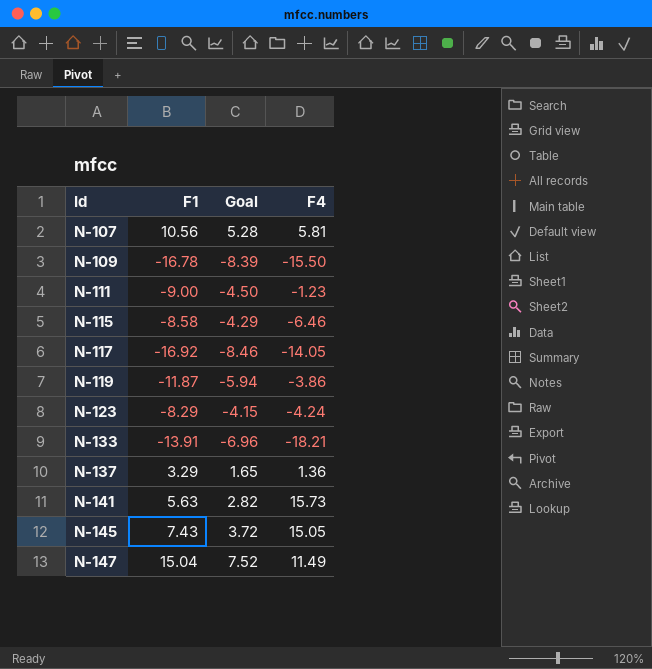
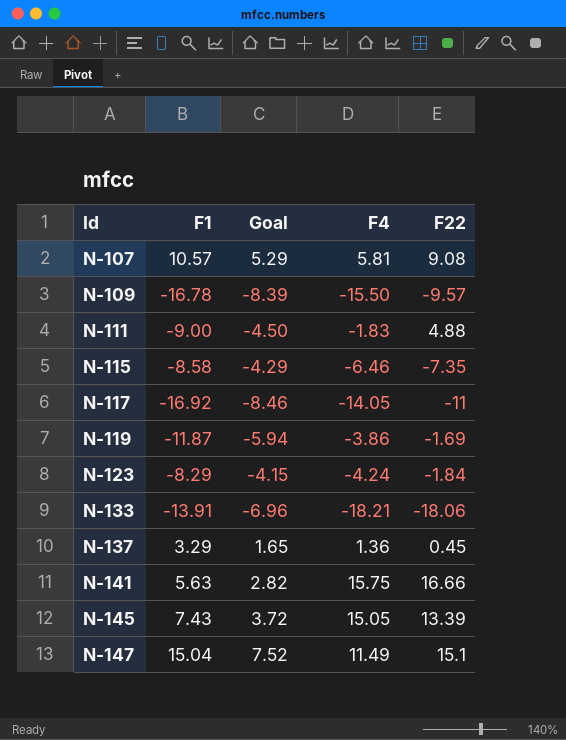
column F22 | position: none -> 5
N-107 | F1: 10.56 -> 10.57
N-107 | Goal: 5.28 -> 5.29
N-111 | F4: -1.23 -> -1.83
N-141 | F4: 15.73 -> 15.75

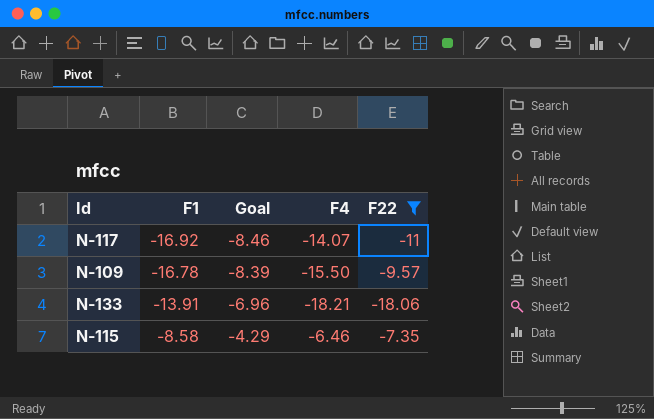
filter: none -> F22 <= -7.35
row order: Id ascending -> F1 ascending
N-117 | F4: -14.05 -> -14.07

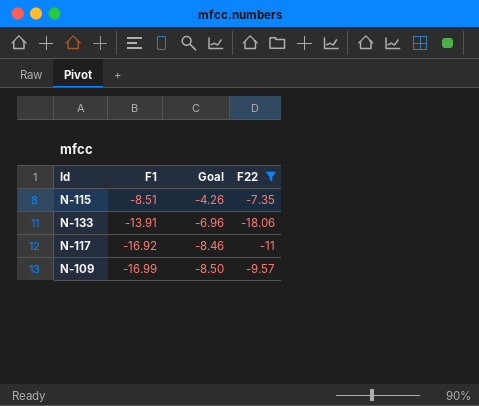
row order: F1 ascending -> F1 descending
column F4 | position: 4 -> none
N-115 | F1: -8.58 -> -8.51
N-115 | Goal: -4.29 -> -4.26
N-109 | F1: -16.78 -> -16.99
N-109 | Goal: -8.39 -> -8.50

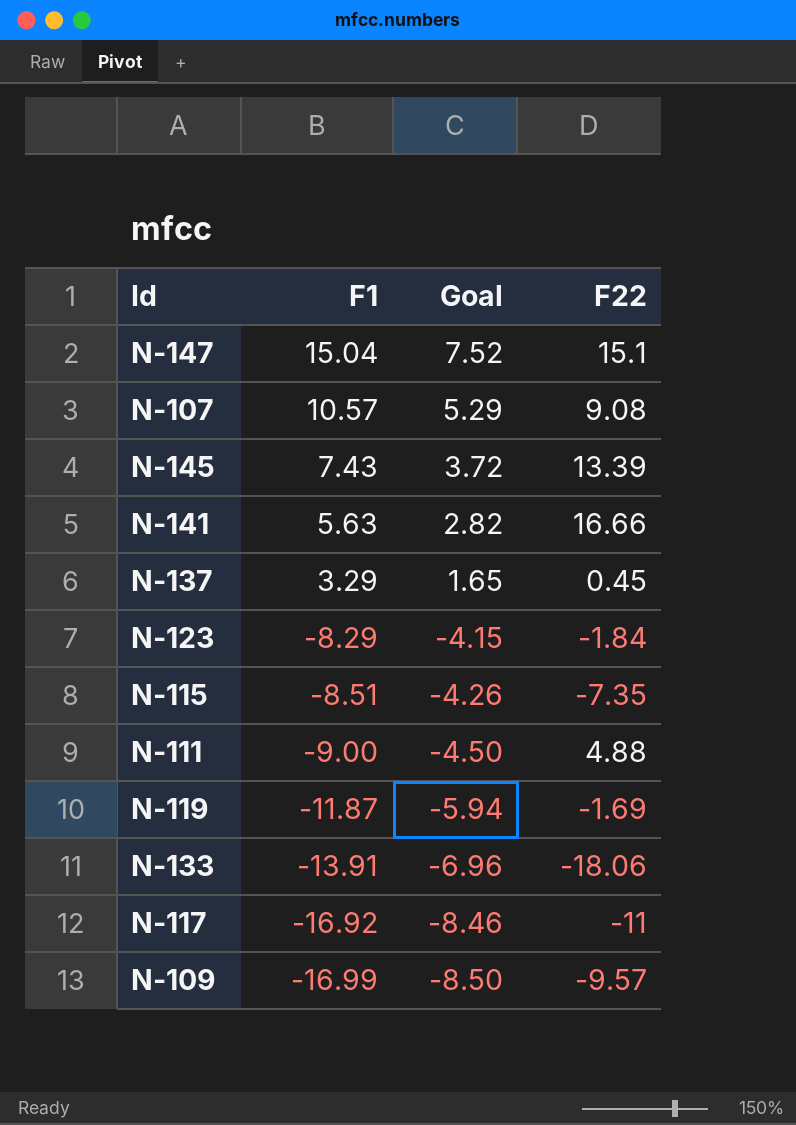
filter: F22 <= -7.35 -> none

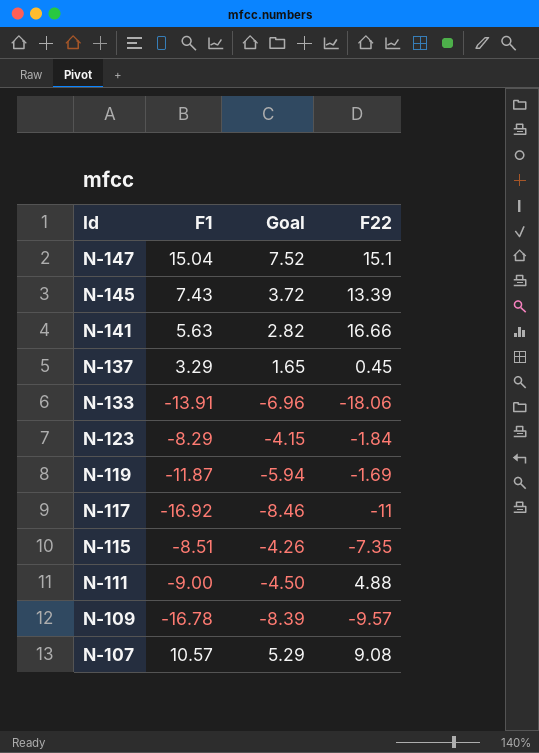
row order: F1 descending -> Id descending
N-109 | F1: -16.99 -> -16.78
N-109 | Goal: -8.50 -> -8.39

